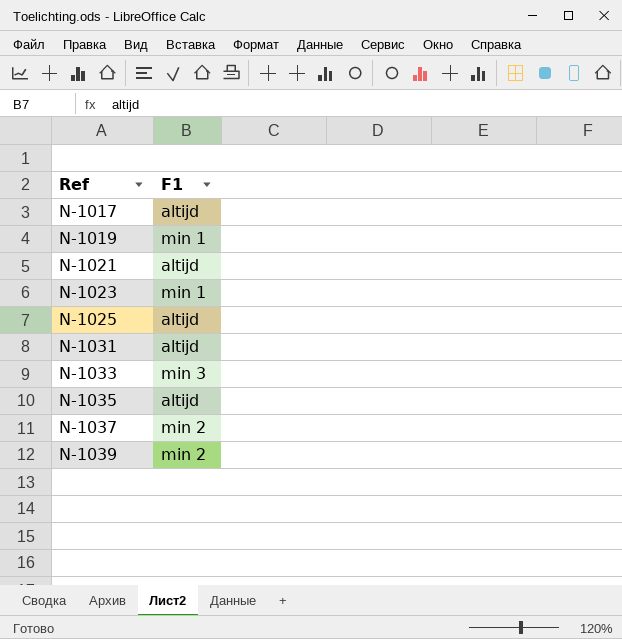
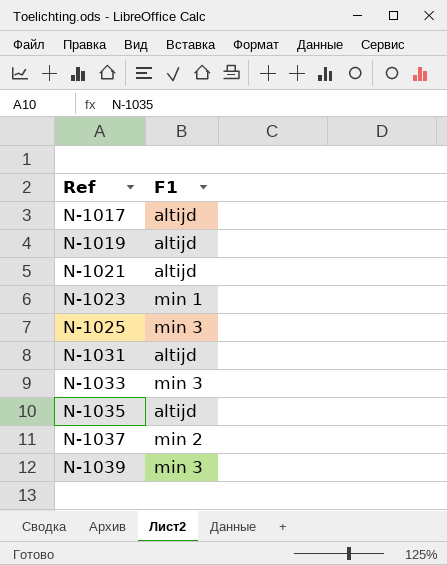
N-1019 | F1: min 1 -> altijd
N-1025 | F1: altijd -> min 3
N-1039 | F1: min 2 -> min 3

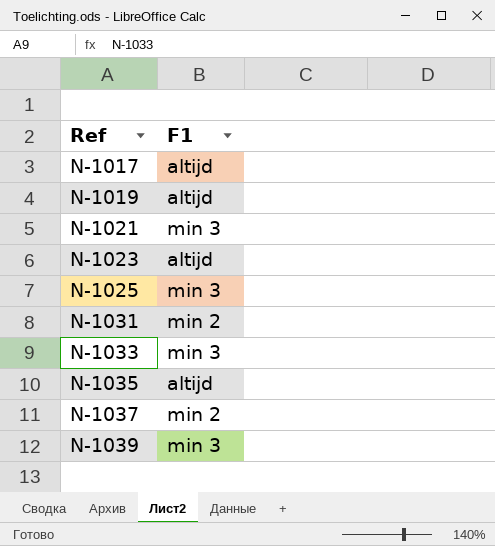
N-1021 | F1: altijd -> min 3
N-1023 | F1: min 1 -> altijd
N-1031 | F1: altijd -> min 2

